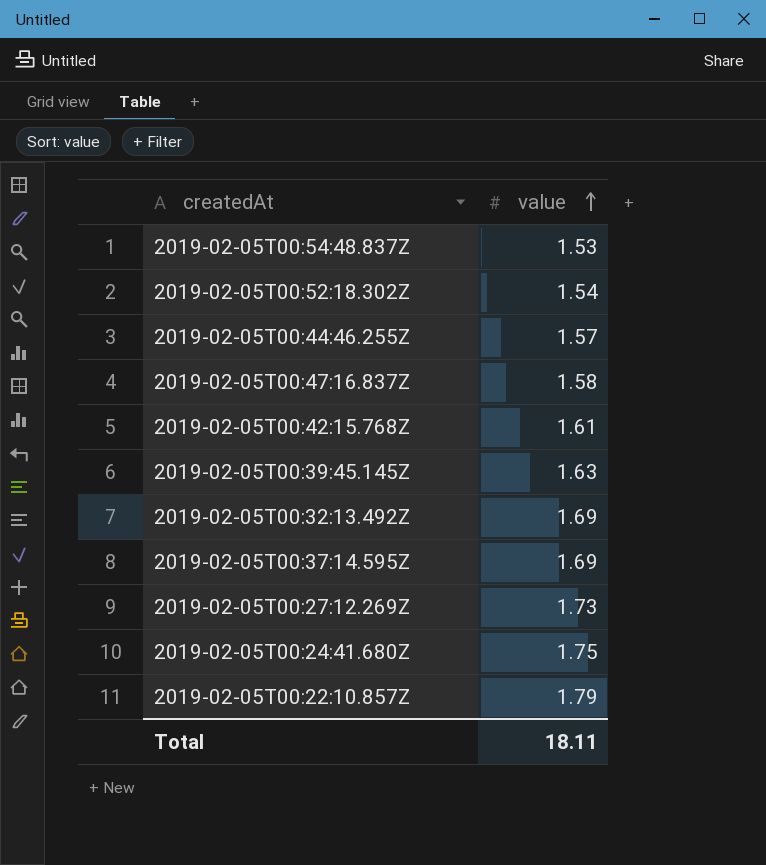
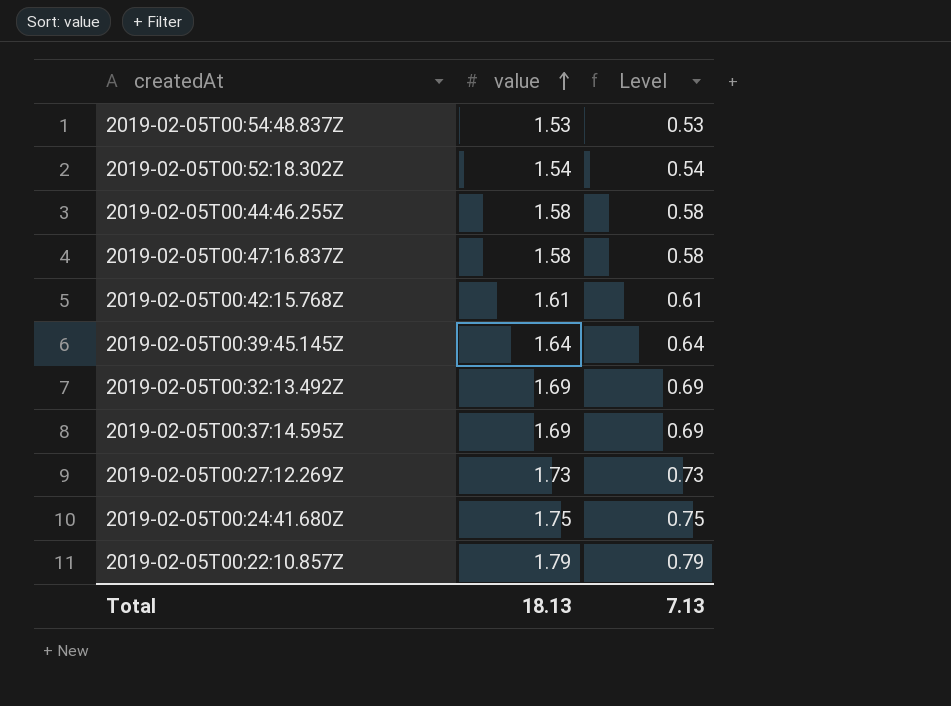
column Level | formula: none -> [value] - 1
2019-02-05T00:44:46.255Z | value: 1.57 -> 1.58
2019-02-05T00:39:45.145Z | value: 1.63 -> 1.64
Total | value: 18.11 -> 18.13

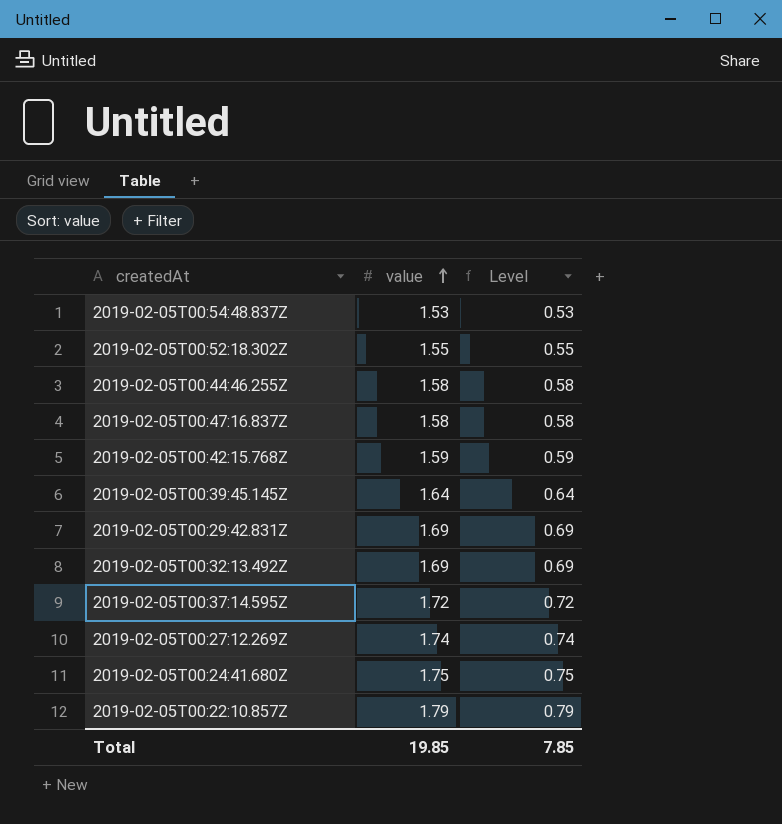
2019-02-05T00:52:18.302Z | value: 1.54 -> 1.55
2019-02-05T00:52:18.302Z | Level: 0.54 -> 0.55
2019-02-05T00:42:15.768Z | value: 1.61 -> 1.59
2019-02-05T00:42:15.768Z | Level: 0.61 -> 0.59
row 2019-02-05T00:29:42.831Z: none -> 1.69 | 0.69
2019-02-05T00:37:14.595Z | value: 1.69 -> 1.72
2019-02-05T00:37:14.595Z | Level: 0.69 -> 0.72
2019-02-05T00:27:12.269Z | value: 1.73 -> 1.74
2019-02-05T00:27:12.269Z | Level: 0.73 -> 0.74
Total | value: 18.13 -> 19.85
Total | Level: 7.13 -> 7.85

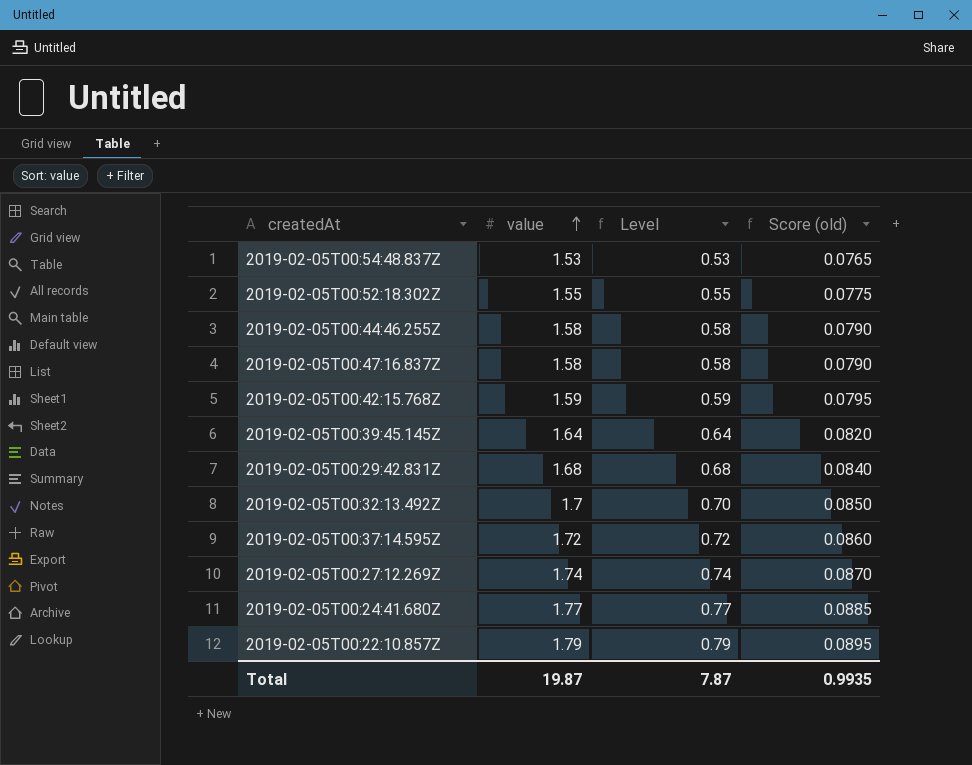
column Score (old) | formula: none -> [value] * 0.05
2019-02-05T00:29:42.831Z | value: 1.69 -> 1.68
2019-02-05T00:29:42.831Z | Level: 0.69 -> 0.68
2019-02-05T00:32:13.492Z | value: 1.69 -> 1.7
2019-02-05T00:32:13.492Z | Level: 0.69 -> 0.70
2019-02-05T00:24:41.680Z | value: 1.75 -> 1.77
2019-02-05T00:24:41.680Z | Level: 0.75 -> 0.77
Total | value: 19.85 -> 19.87
Total | Level: 7.85 -> 7.87

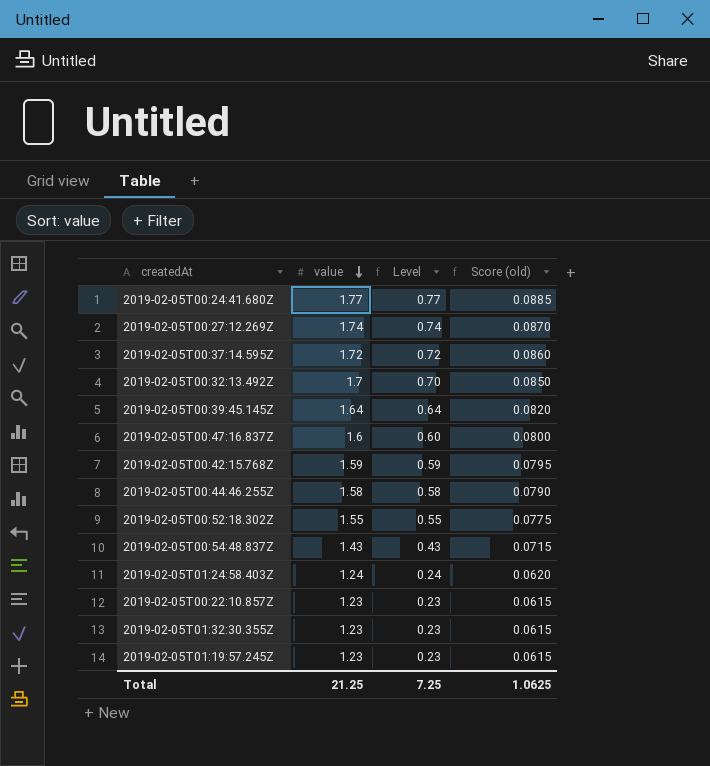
row order: value ascending -> value descending
row 2019-02-05T00:29:42.831Z: 1.68 | 0.68 | 0.0840 -> none
2019-02-05T00:47:16.837Z | value: 1.58 -> 1.6
2019-02-05T00:47:16.837Z | Level: 0.58 -> 0.60
2019-02-05T00:47:16.837Z | Score (old): 0.0790 -> 0.0800
2019-02-05T00:54:48.837Z | value: 1.53 -> 1.43
2019-02-05T00:54:48.837Z | Level: 0.53 -> 0.43
2019-02-05T00:54:48.837Z | Score (old): 0.0765 -> 0.0715
row 2019-02-05T01:24:58.403Z: none -> 1.24 | 0.24 | 0.0620
2019-02-05T00:22:10.857Z | value: 1.79 -> 1.23
2019-02-05T00:22:10.857Z | Level: 0.79 -> 0.23
2019-02-05T00:22:10.857Z | Score (old): 0.0895 -> 0.0615
row 2019-02-05T01:32:30.355Z: none -> 1.23 | 0.23 | 0.0615
row 2019-02-05T01:19:57.245Z: none -> 1.23 | 0.23 | 0.0615
Total | value: 19.87 -> 21.25
Total | Level: 7.87 -> 7.25
Total | Score (old): 0.9935 -> 1.0625

